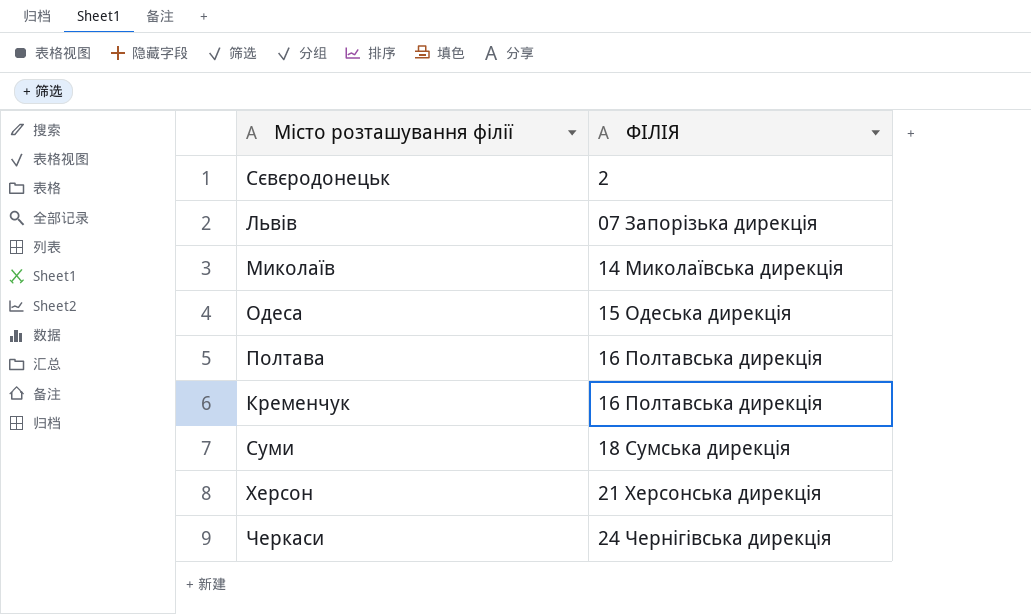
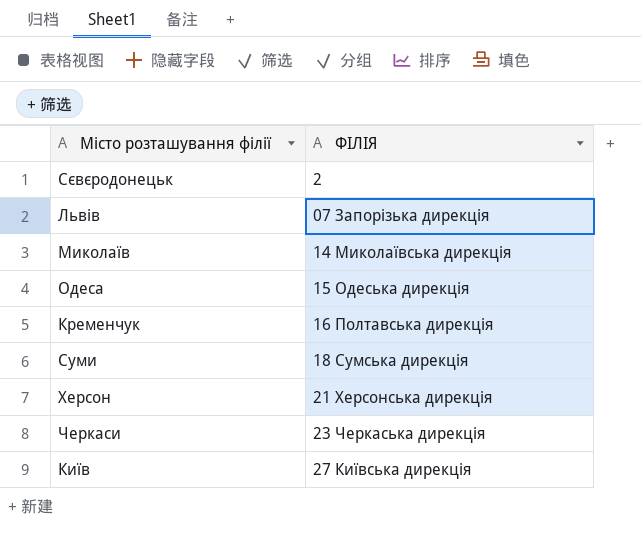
row Полтава: 16 Полтавська дирекція -> none
Черкаси | ФІЛІЯ: 24 Чернігівська дирекція -> 23 Черкаська дирекція
row Київ: none -> 27 Київська дирекція

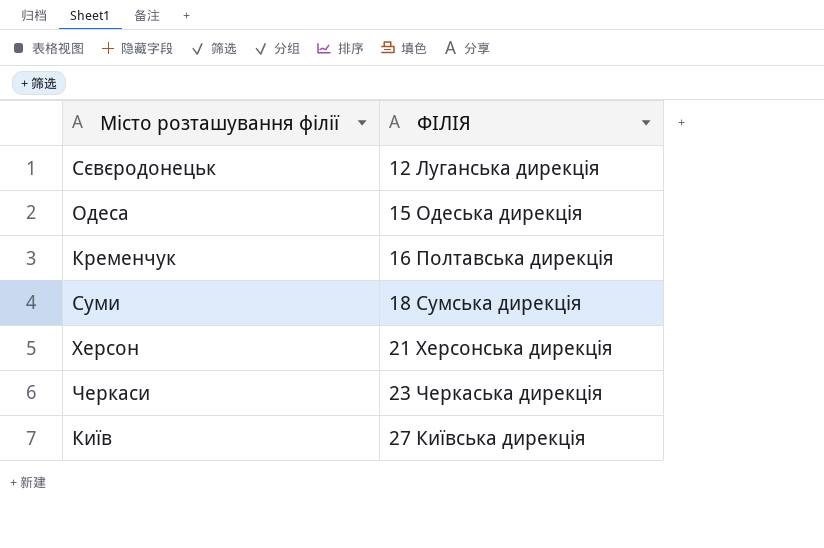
row Львів: 07 Запорізька дирекція -> none
row Миколаїв: 14 Миколаївська дирекція -> none
Сєвєродонецьк | ФІЛІЯ: 2 -> 12 Луганська дирекція

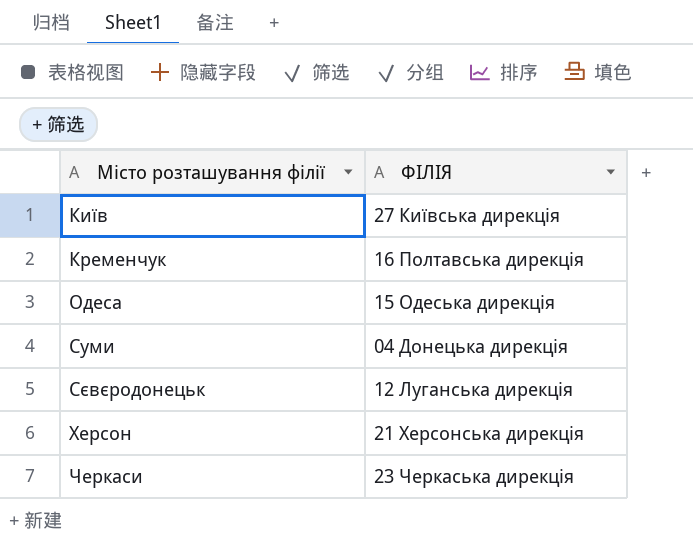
row order: ФІЛІЯ ascending -> Місто розташування філії ascending
Суми | ФІЛІЯ: 18 Сумська дирекція -> 04 Донецька дирекція

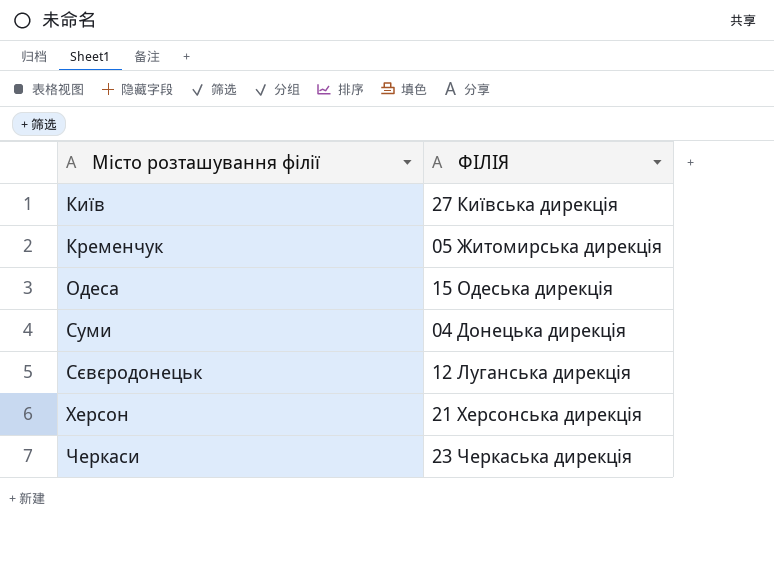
Кременчук | ФІЛІЯ: 16 Полтавська дирекція -> 05 Житомирська дирекція

